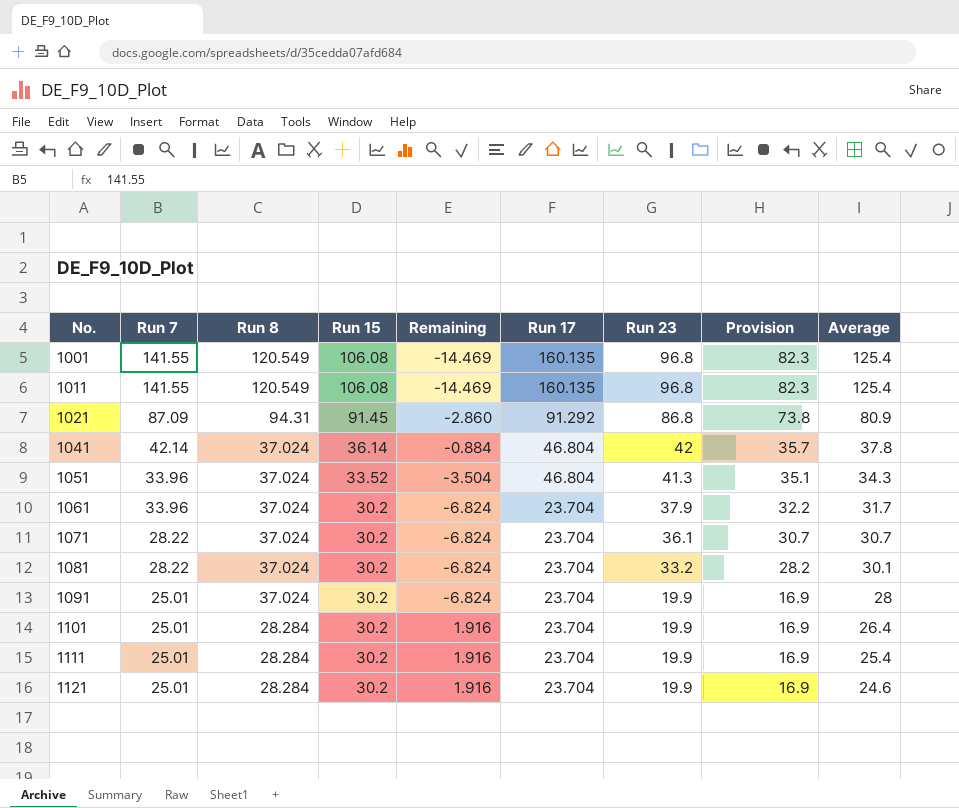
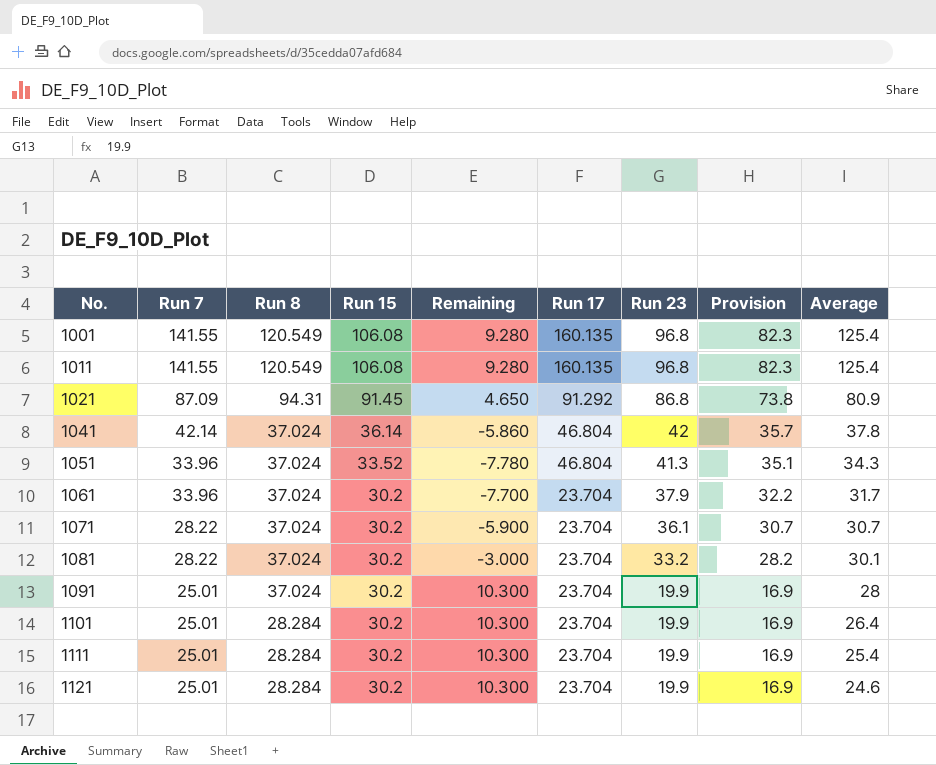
column Remaining | formula: [Run 15] - [Run 8] -> [Run 15] - [Run 23]

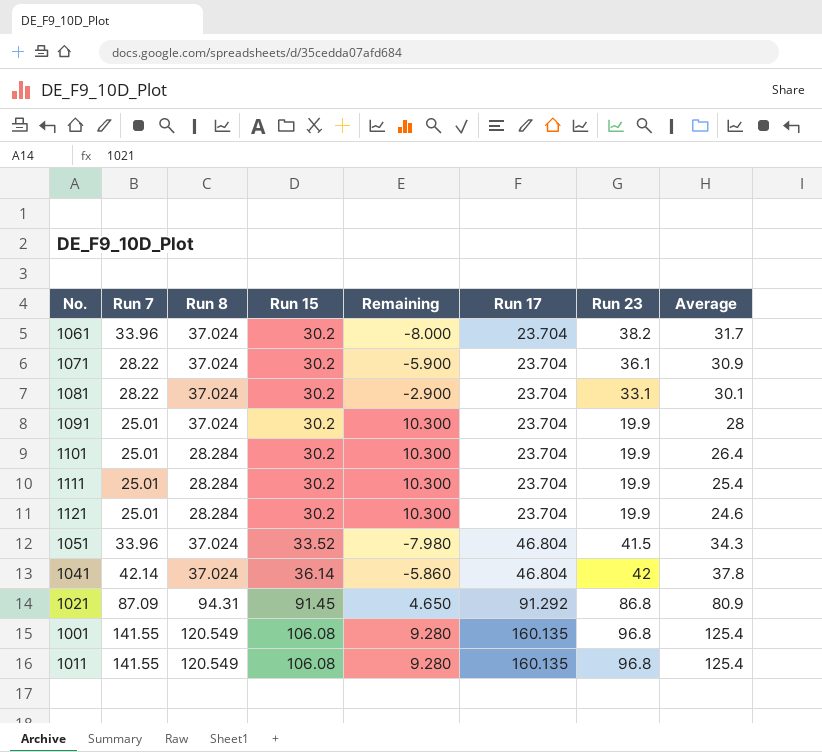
row order: No. ascending -> Run 15 ascending
column Provision | formula: [Run 23] * 0.85 -> none
1061 | Remaining: -7.700 -> -8.000
1061 | Run 23: 37.9 -> 38.2
1071 | Average: 30.7 -> 30.9
1081 | Remaining: -3.000 -> -2.900
1081 | Run 23: 33.2 -> 33.1
1051 | Remaining: -7.780 -> -7.980
1051 | Run 23: 41.3 -> 41.5

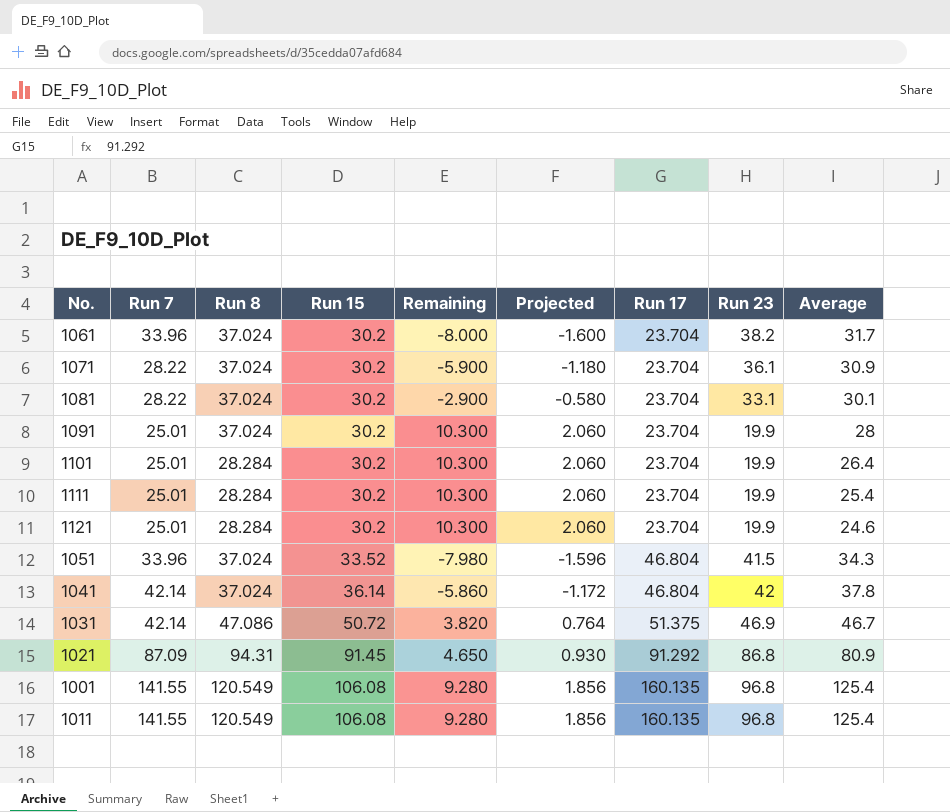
column Projected | formula: none -> [Remaining] * 0.2
row 1031: none -> 42.14 | 47.086 | 50.72 | 3.820 | 0.764 | 51.375 | 46.9 | 46.7

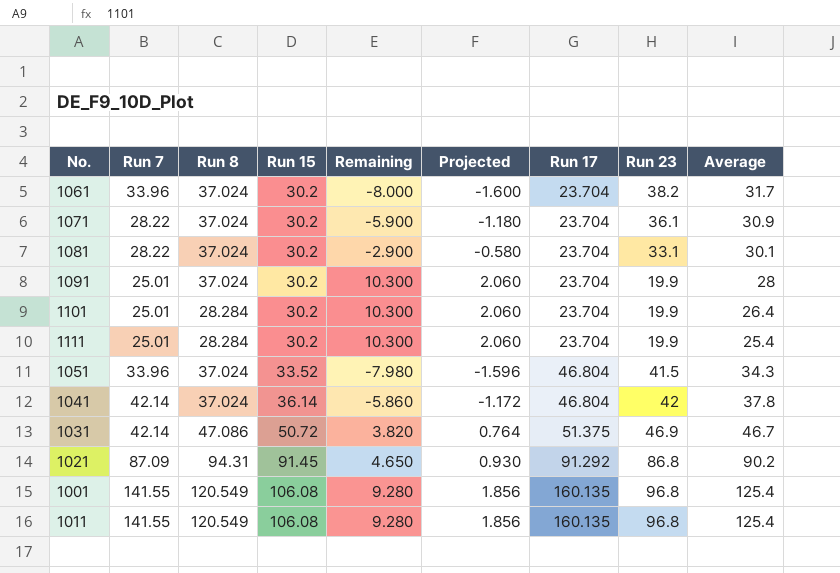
row 1121: 25.01 | 28.284 | 30.2 | 10.300 | 2.060 | 23.704 | 19.9 | 24.6 -> none
1021 | Average: 80.9 -> 90.2

